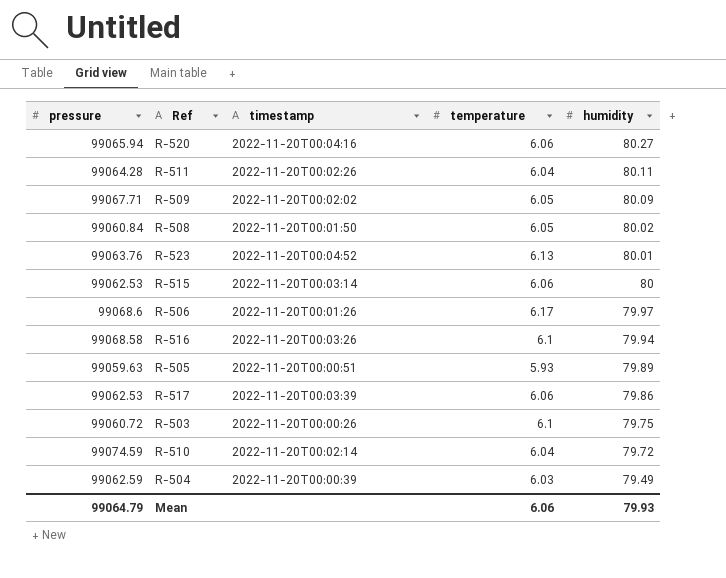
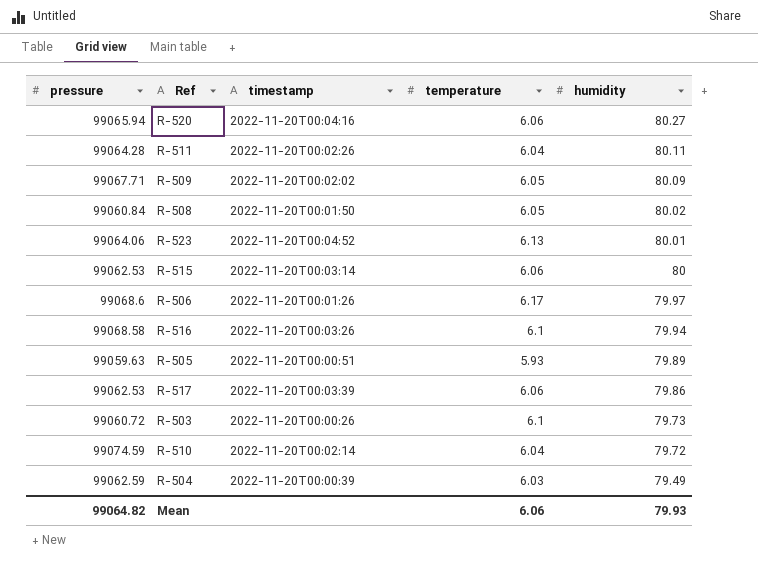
R-523 | pressure: 99063.76 -> 99064.06
R-503 | humidity: 79.75 -> 79.73
Mean | pressure: 99064.79 -> 99064.82

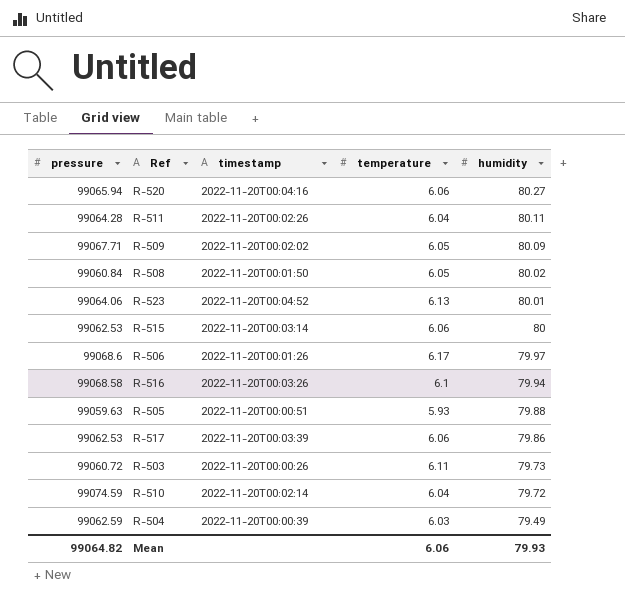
R-505 | humidity: 79.89 -> 79.88
R-503 | temperature: 6.1 -> 6.11

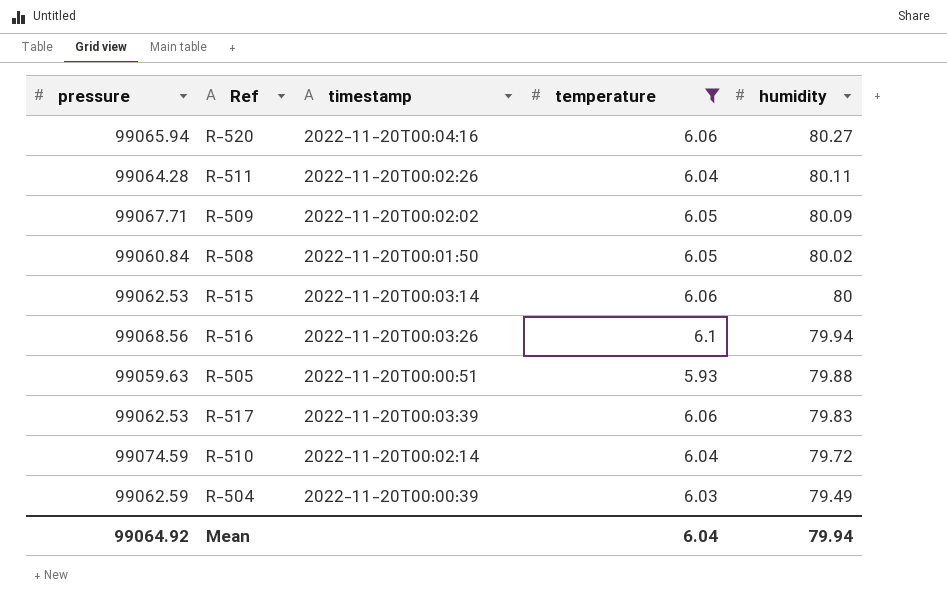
filter: none -> temperature <= 6.1
R-516 | pressure: 99068.58 -> 99068.56
R-517 | humidity: 79.86 -> 79.83
Mean | pressure: 99064.82 -> 99064.92
Mean | temperature: 6.06 -> 6.04
Mean | humidity: 79.93 -> 79.94

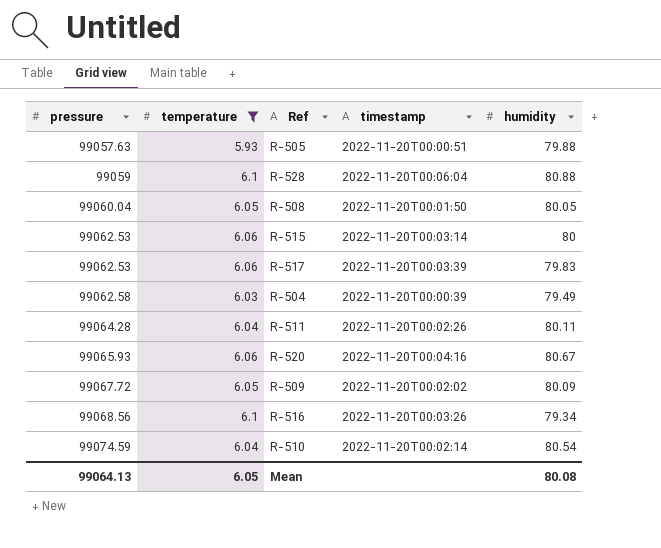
row order: humidity descending -> pressure ascending
column temperature | position: 4 -> 2
R-505 | pressure: 99059.63 -> 99057.63
row R-528: none -> 99059 | 6.1 | 2022-11-20T00:06:04 | 80.88
R-508 | pressure: 99060.84 -> 99060.04
R-508 | humidity: 80.02 -> 80.05
R-504 | pressure: 99062.59 -> 99062.58
R-520 | pressure: 99065.94 -> 99065.93
R-520 | humidity: 80.27 -> 80.67
R-509 | pressure: 99067.71 -> 99067.72
R-516 | humidity: 79.94 -> 79.34
R-510 | humidity: 79.72 -> 80.54
Mean | pressure: 99064.92 -> 99064.13
Mean | temperature: 6.04 -> 6.05
Mean | humidity: 79.94 -> 80.08

